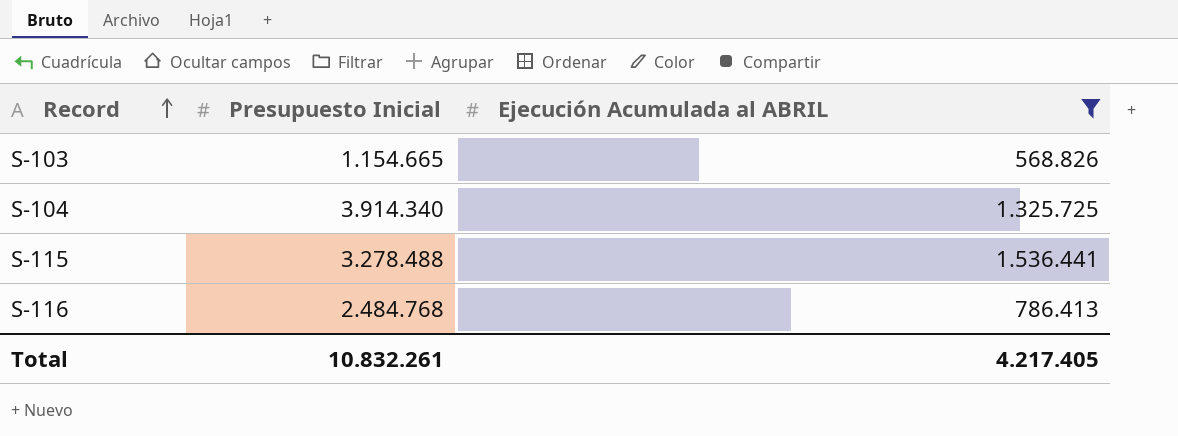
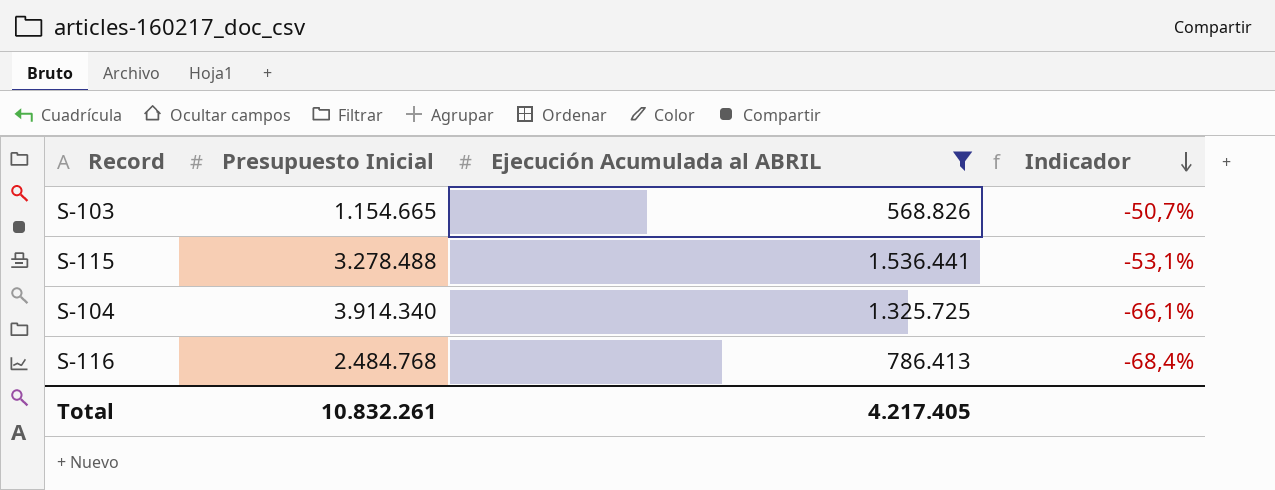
row order: Record ascending -> Indicador descending
column Indicador | formula: none -> ([Ejecución Acumulada al ABRIL] - [Presupuesto Inicial]) / [Presupuesto Inicial]

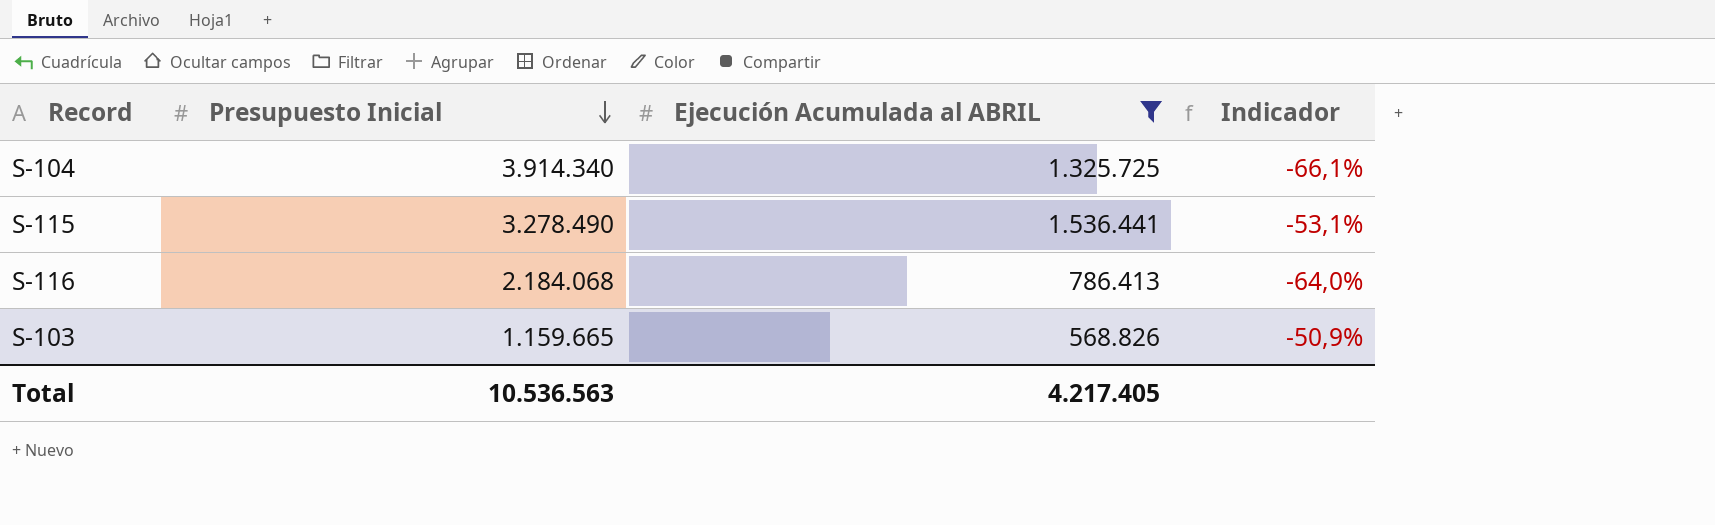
row order: Indicador descending -> Presupuesto Inicial descending
S-115 | Presupuesto Inicial: 3.278.488 -> 3.278.490
S-116 | Presupuesto Inicial: 2.484.768 -> 2.184.068
S-116 | Indicador: -68,4% -> -64,0%
S-103 | Presupuesto Inicial: 1.154.665 -> 1.159.665
S-103 | Indicador: -50,7% -> -50,9%
Total | Presupuesto Inicial: 10.832.261 -> 10.536.563

